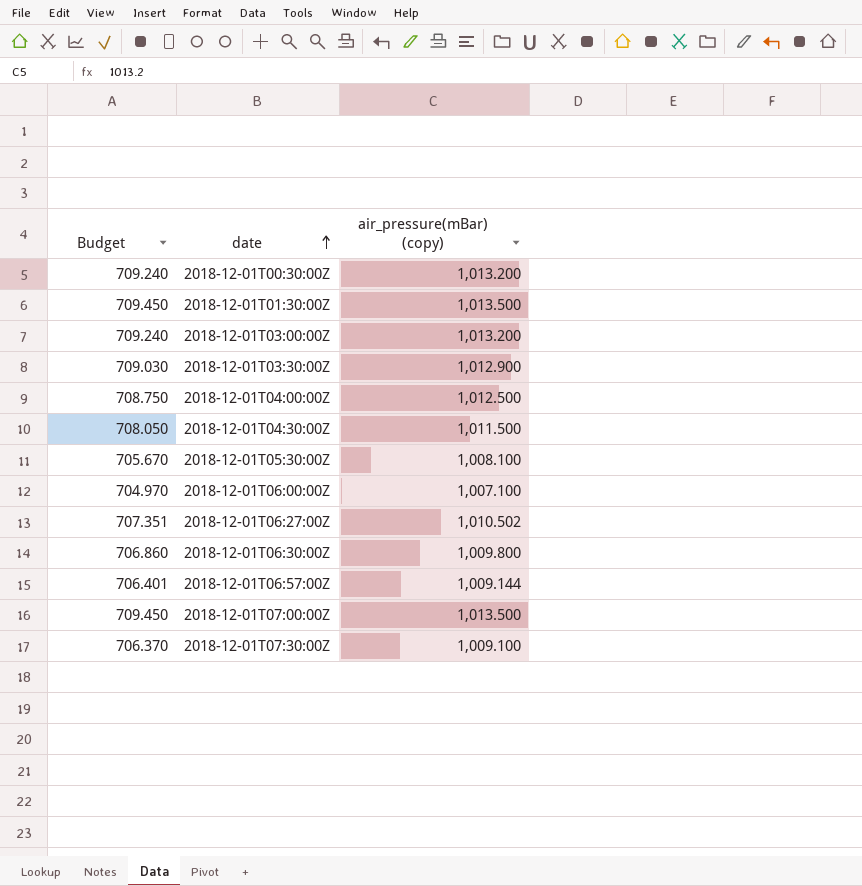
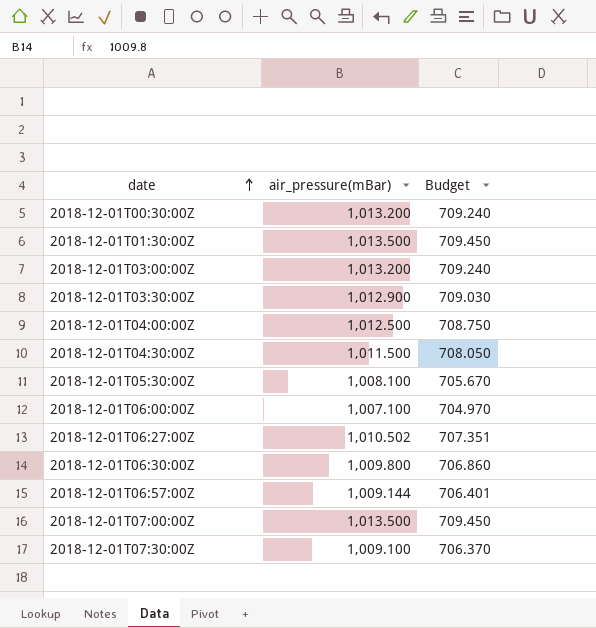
column name: air_pressure(mBar) (copy) -> air_pressure(mBar)
column Budget | position: 1 -> 3

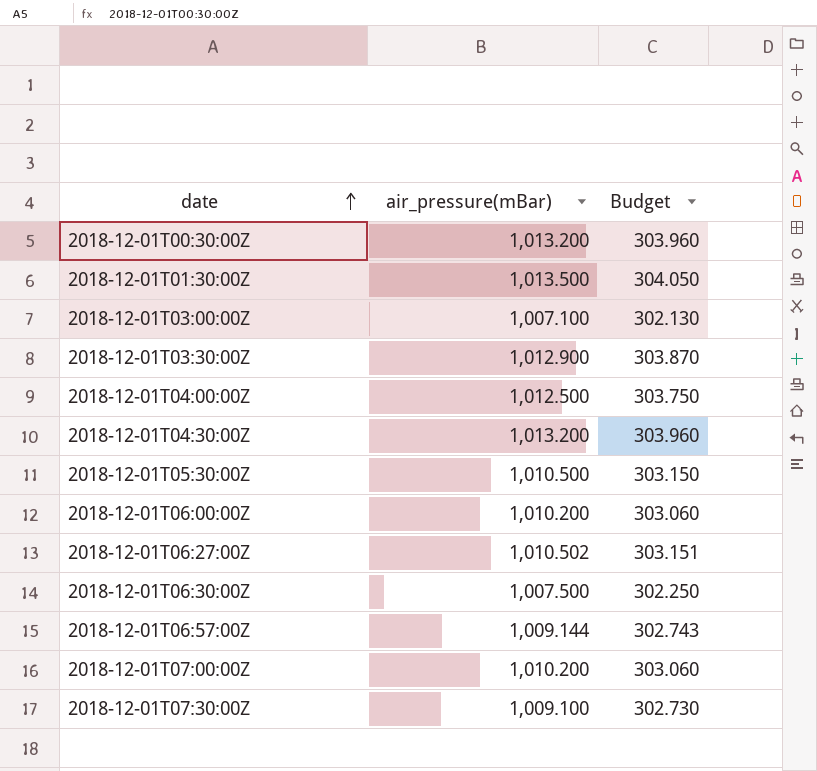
column Budget | formula: [air_pressure(mBar)] * 0.7 -> [air_pressure(mBar)] * 0.3
2018-12-01T03:00:00Z | air_pressure(mBar): 1,013.200 -> 1,007.100
2018-12-01T04:30:00Z | air_pressure(mBar): 1,011.500 -> 1,013.200
2018-12-01T05:30:00Z | air_pressure(mBar): 1,008.100 -> 1,010.500
2018-12-01T06:00:00Z | air_pressure(mBar): 1,007.100 -> 1,010.200
2018-12-01T06:30:00Z | air_pressure(mBar): 1,009.800 -> 1,007.500
2018-12-01T07:00:00Z | air_pressure(mBar): 1,013.500 -> 1,010.200

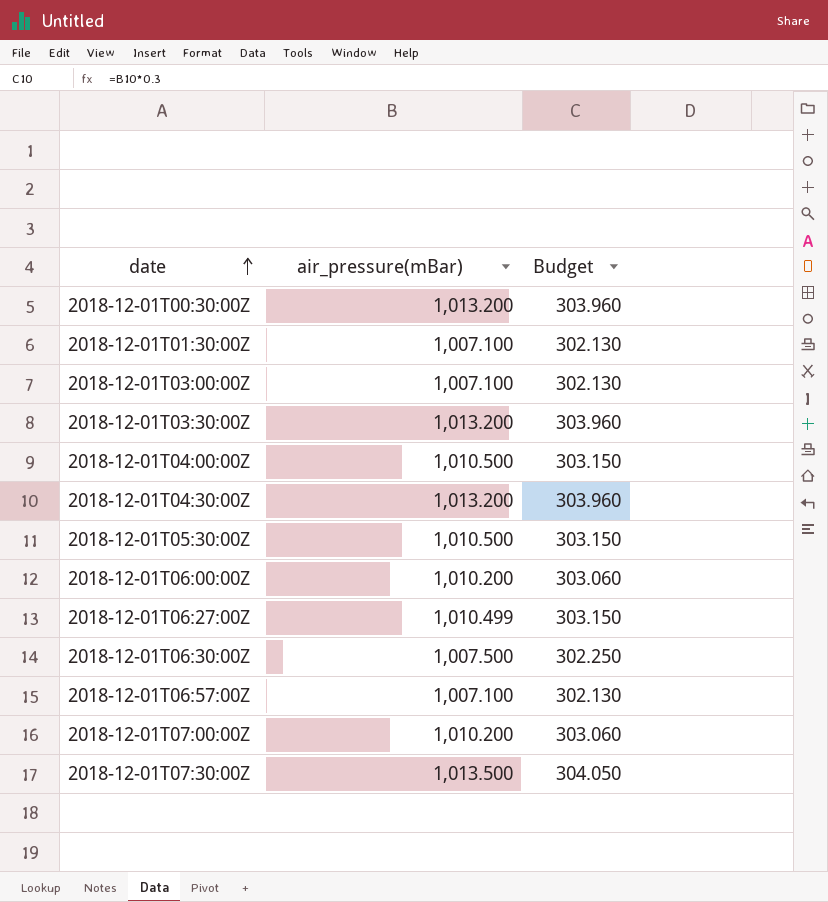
2018-12-01T01:30:00Z | air_pressure(mBar): 1,013.500 -> 1,007.100
2018-12-01T01:30:00Z | Budget: 304.050 -> 302.130
2018-12-01T03:30:00Z | air_pressure(mBar): 1,012.900 -> 1,013.200
2018-12-01T03:30:00Z | Budget: 303.870 -> 303.960
2018-12-01T04:00:00Z | air_pressure(mBar): 1,012.500 -> 1,010.500
2018-12-01T04:00:00Z | Budget: 303.750 -> 303.150
2018-12-01T06:27:00Z | air_pressure(mBar): 1,010.502 -> 1,010.499
2018-12-01T06:27:00Z | Budget: 303.151 -> 303.150
2018-12-01T06:57:00Z | air_pressure(mBar): 1,009.144 -> 1,007.100
2018-12-01T06:57:00Z | Budget: 302.743 -> 302.130
2018-12-01T07:30:00Z | air_pressure(mBar): 1,009.100 -> 1,013.500
2018-12-01T07:30:00Z | Budget: 302.730 -> 304.050

